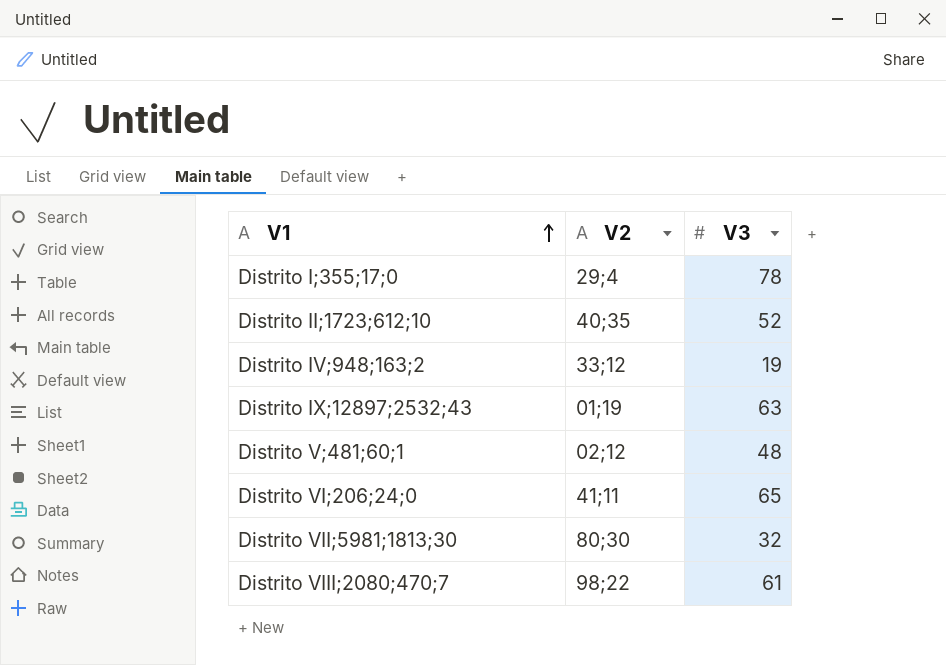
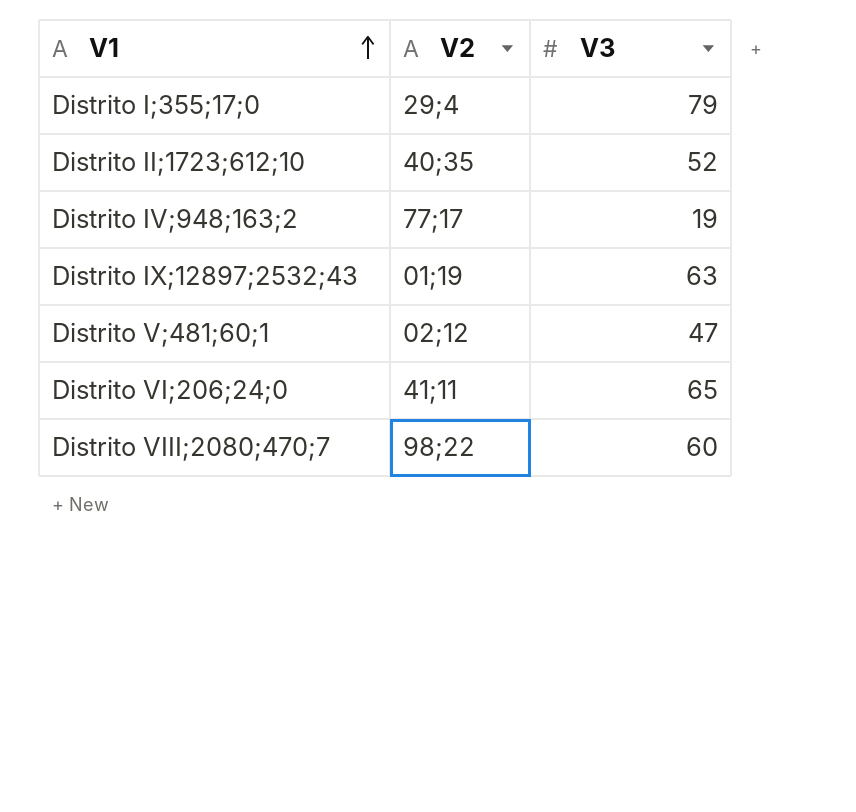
row Distrito VII;5981;1813;30: 80;30 | 32 -> none
Distrito I;355;17;0 | V3: 78 -> 79
Distrito IV;948;163;2 | V2: 33;12 -> 77;17
Distrito V;481;60;1 | V3: 48 -> 47
Distrito VIII;2080;470;7 | V3: 61 -> 60

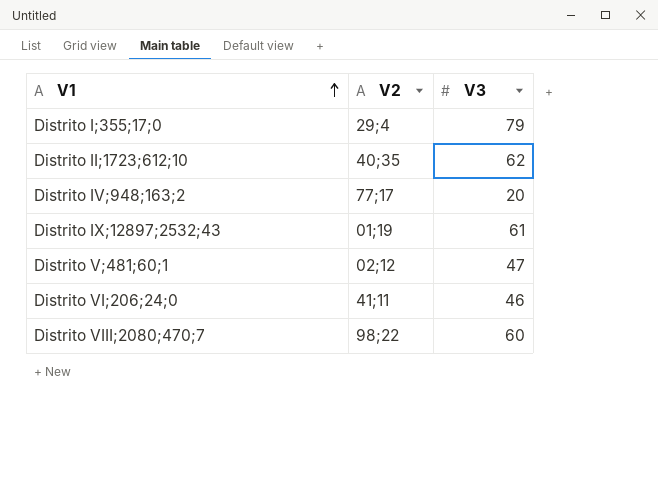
Distrito II;1723;612;10 | V3: 52 -> 62
Distrito IV;948;163;2 | V3: 19 -> 20
Distrito IX;12897;2532;43 | V3: 63 -> 61
Distrito VI;206;24;0 | V3: 65 -> 46

